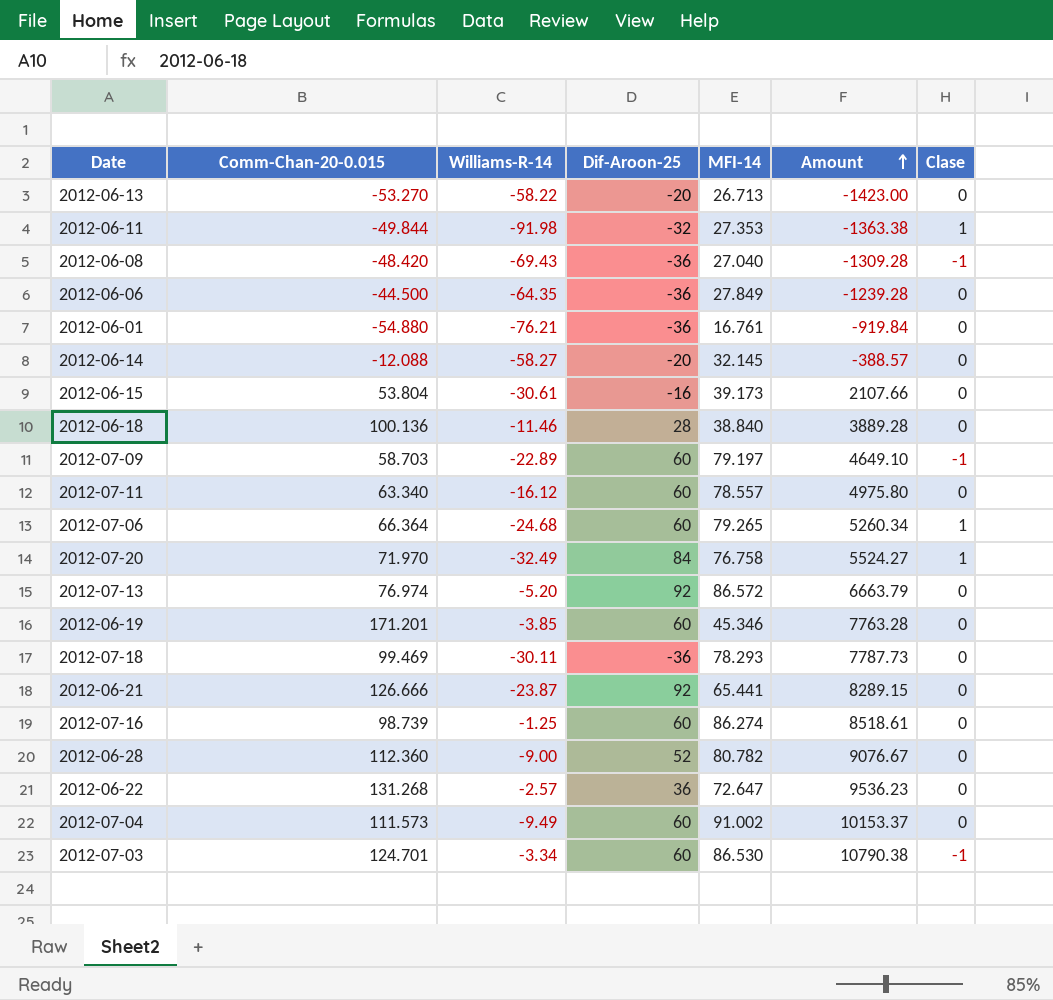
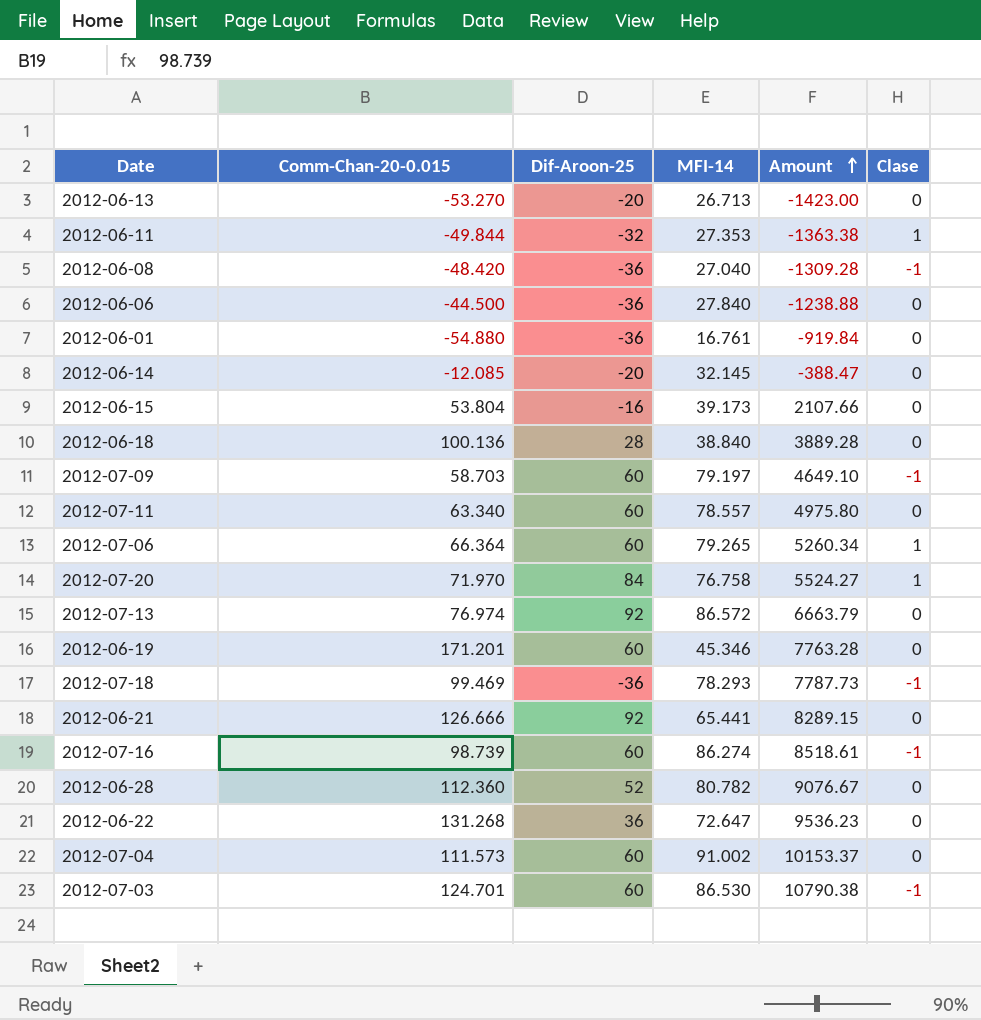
column Williams-R-14 | position: 3 -> none
2012-06-06 | MFI-14: 27.849 -> 27.840
2012-06-06 | Amount: -1239.28 -> -1238.88
2012-06-14 | Comm-Chan-20-0.015: -12.088 -> -12.085
2012-06-14 | Amount: -388.57 -> -388.47
2012-07-18 | Clase: 0 -> -1
2012-07-16 | Clase: 0 -> -1

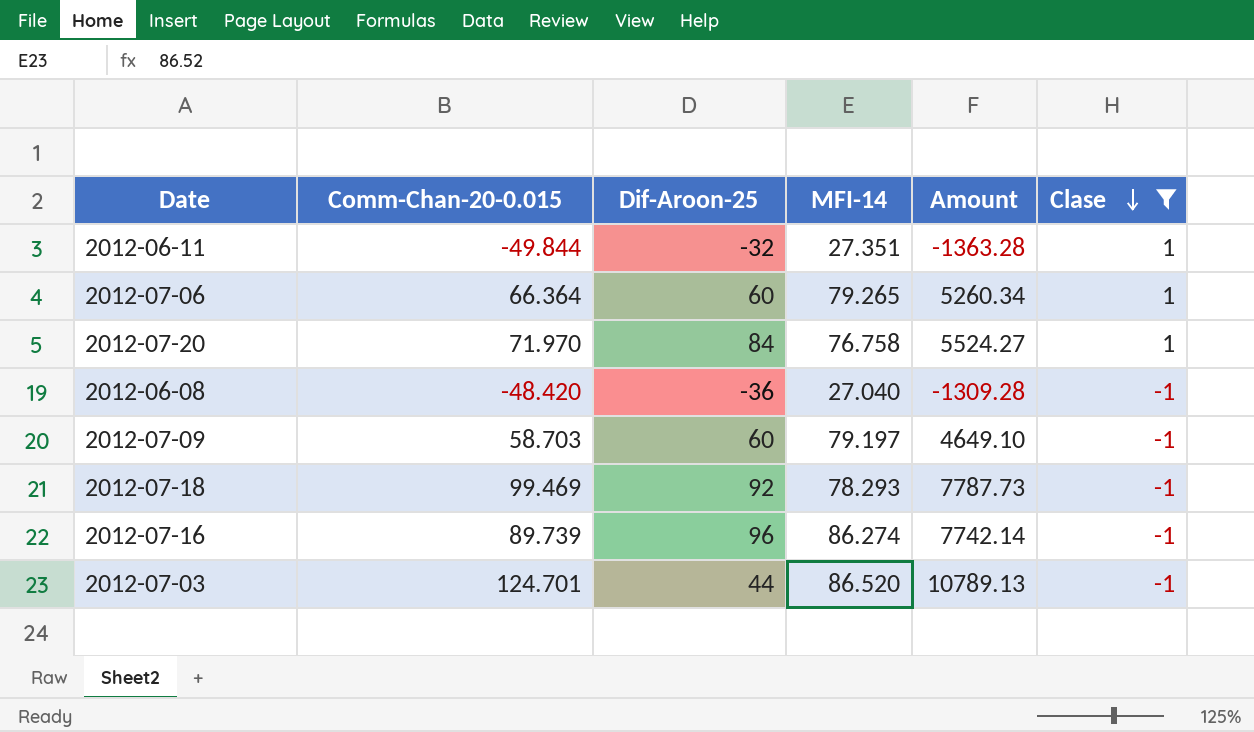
filter: none -> Clase != 0
row order: Amount ascending -> Clase descending
2012-06-11 | MFI-14: 27.353 -> 27.351
2012-06-11 | Amount: -1363.38 -> -1363.28
2012-07-18 | Dif-Aroon-25: -36 -> 92
2012-07-16 | Comm-Chan-20-0.015: 98.739 -> 89.739
2012-07-16 | Dif-Aroon-25: 60 -> 96
2012-07-16 | Amount: 8518.61 -> 7742.14
2012-07-03 | Dif-Aroon-25: 60 -> 44
2012-07-03 | MFI-14: 86.530 -> 86.520
2012-07-03 | Amount: 10790.38 -> 10789.13

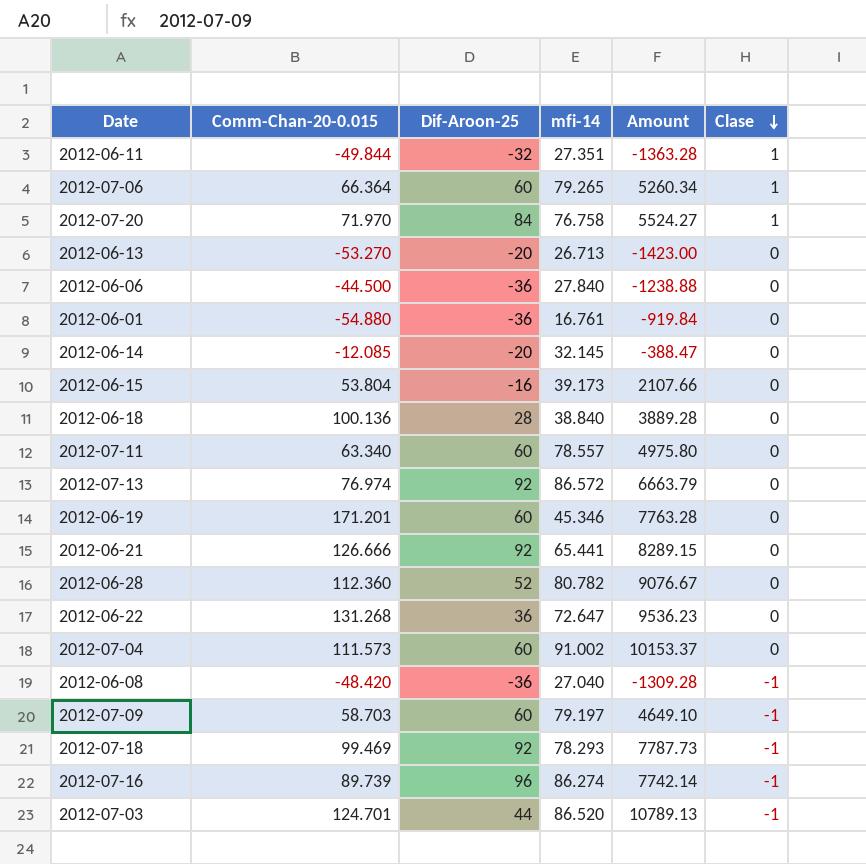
filter: Clase != 0 -> none
column name: MFI-14 -> mfi-14

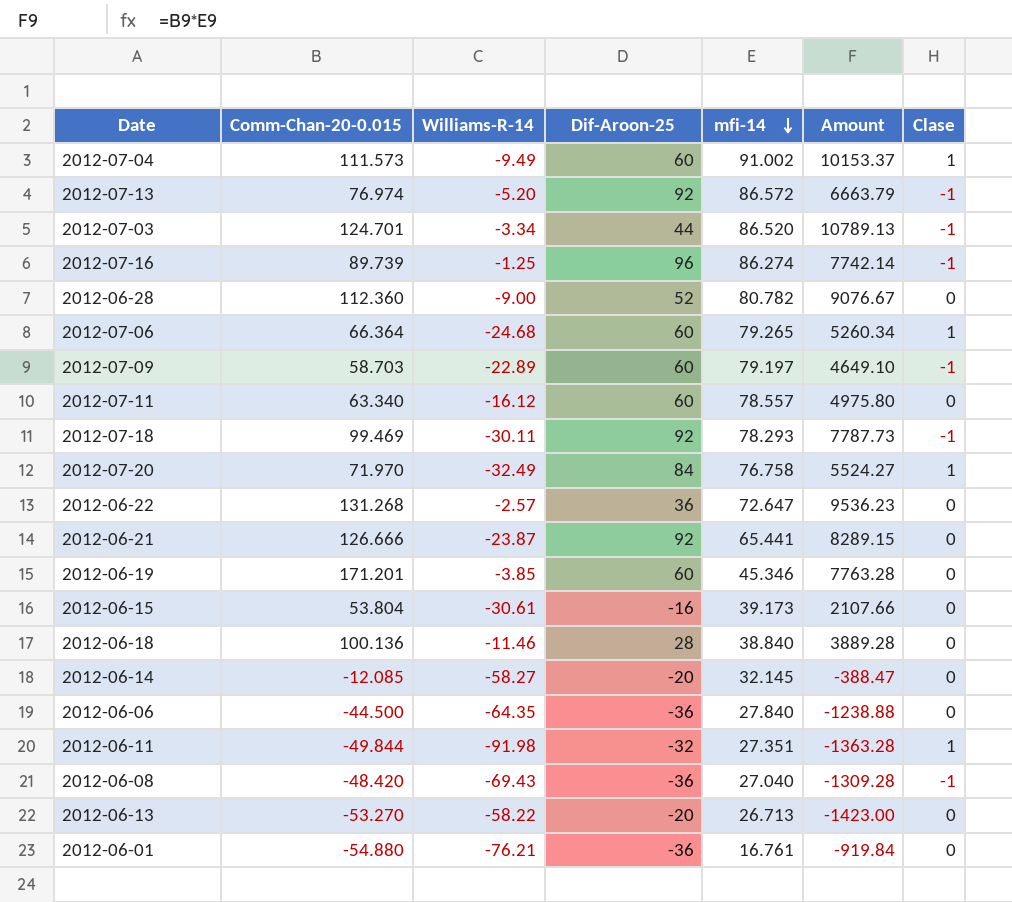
row order: Clase descending -> mfi-14 descending
column Williams-R-14 | position: none -> 3
2012-07-04 | Clase: 0 -> 1
2012-07-13 | Clase: 0 -> -1

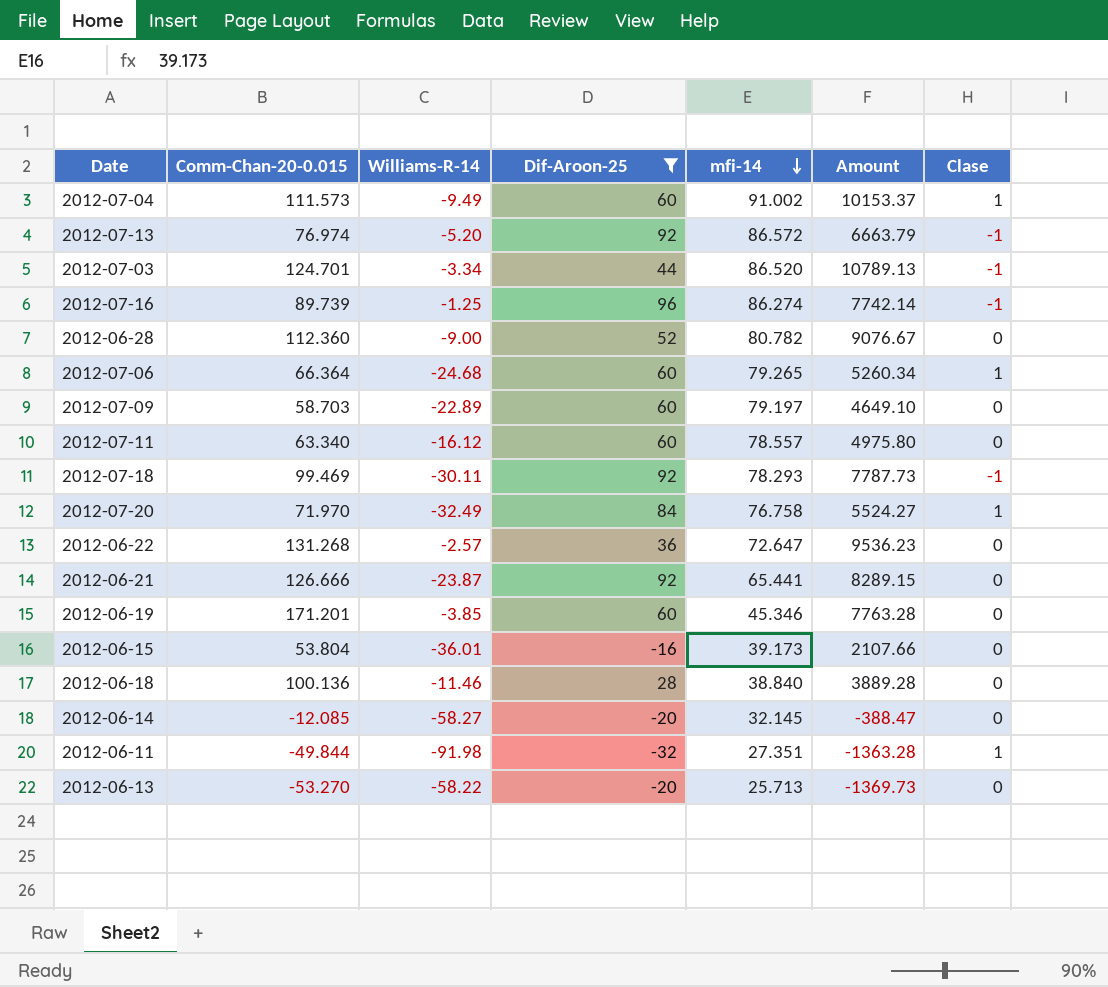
filter: none -> Dif-Aroon-25 != -36
2012-07-09 | Clase: -1 -> 0
2012-06-15 | Williams-R-14: -30.61 -> -36.01
2012-06-13 | mfi-14: 26.713 -> 25.713
2012-06-13 | Amount: -1423.00 -> -1369.73

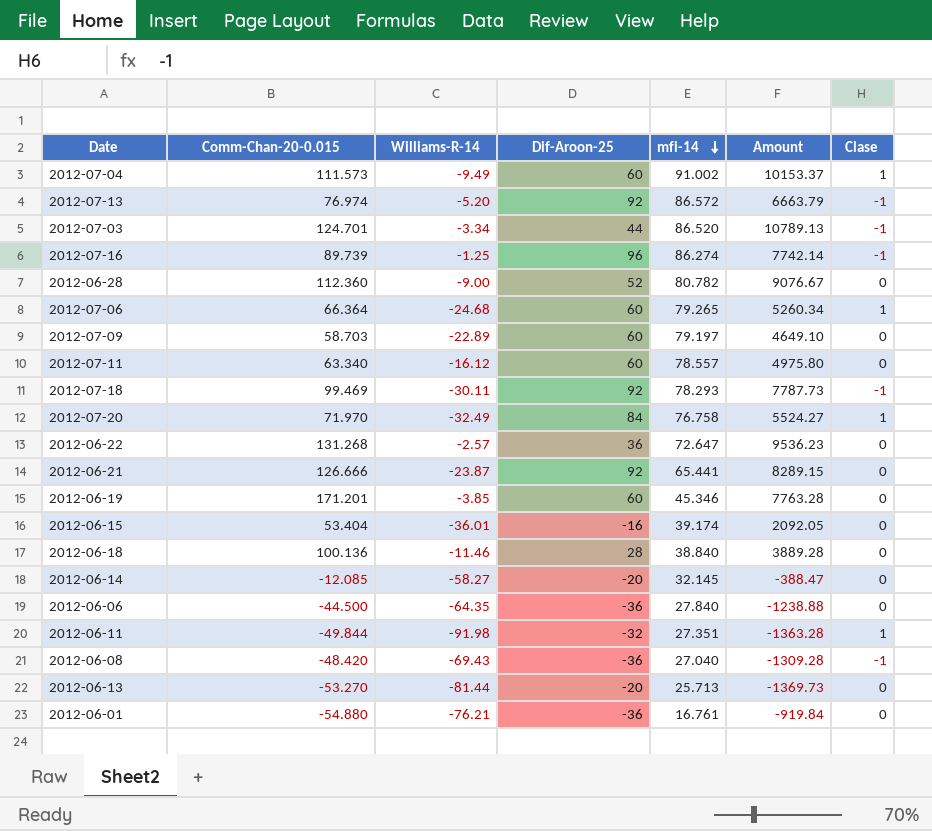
filter: Dif-Aroon-25 != -36 -> none
2012-06-15 | Comm-Chan-20-0.015: 53.804 -> 53.404
2012-06-15 | mfi-14: 39.173 -> 39.174
2012-06-15 | Amount: 2107.66 -> 2092.05
2012-06-13 | Williams-R-14: -58.22 -> -81.44

